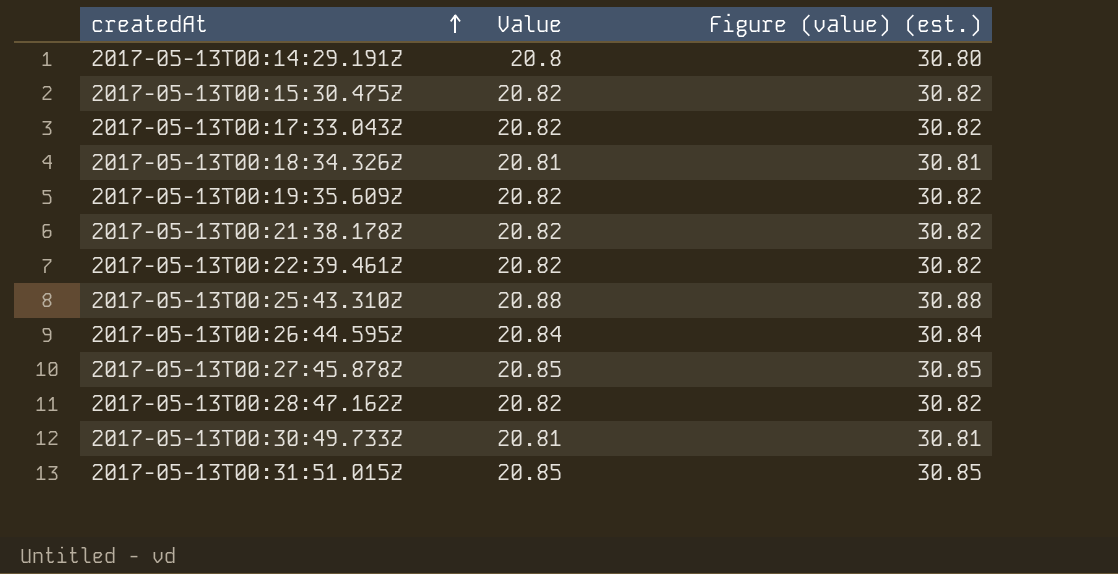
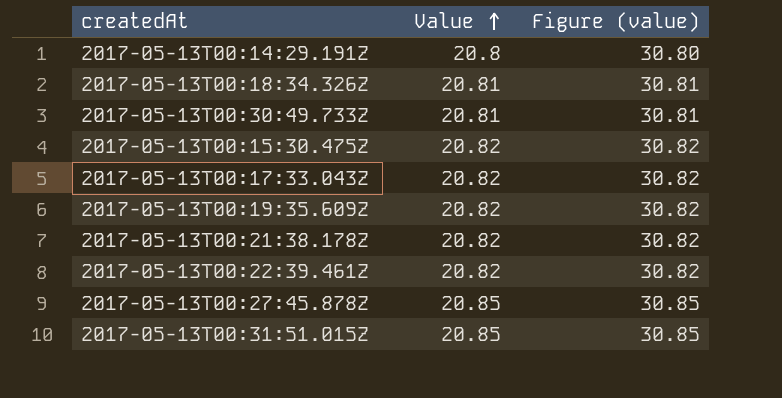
row order: createdAt ascending -> Value ascending
column name: Figure (value) (est.) -> Figure (value)
row 2017-05-13T00:25:43.310Z: 20.88 | 30.88 -> none
row 2017-05-13T00:26:44.595Z: 20.84 | 30.84 -> none
row 2017-05-13T00:28:47.162Z: 20.82 | 30.82 -> none

